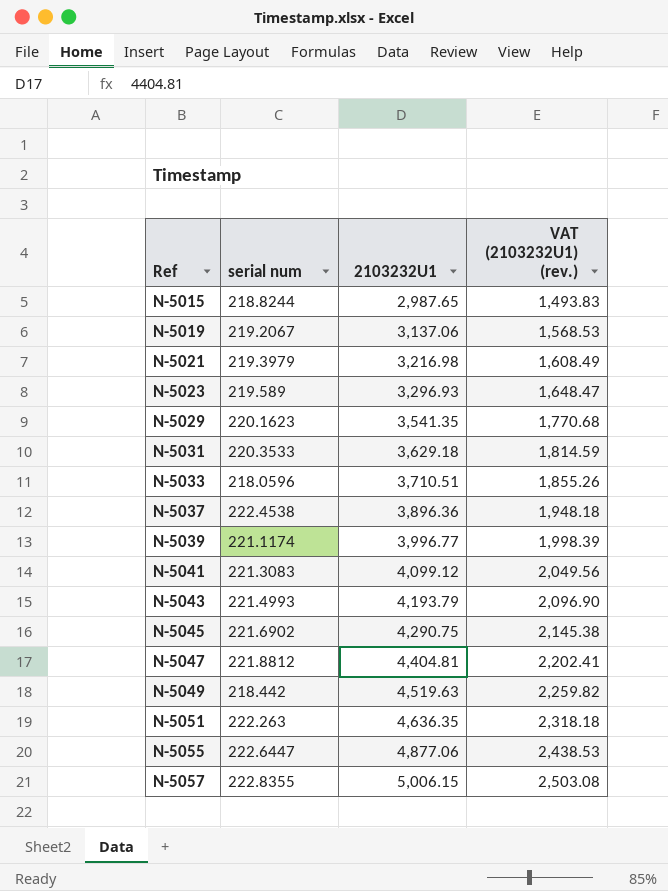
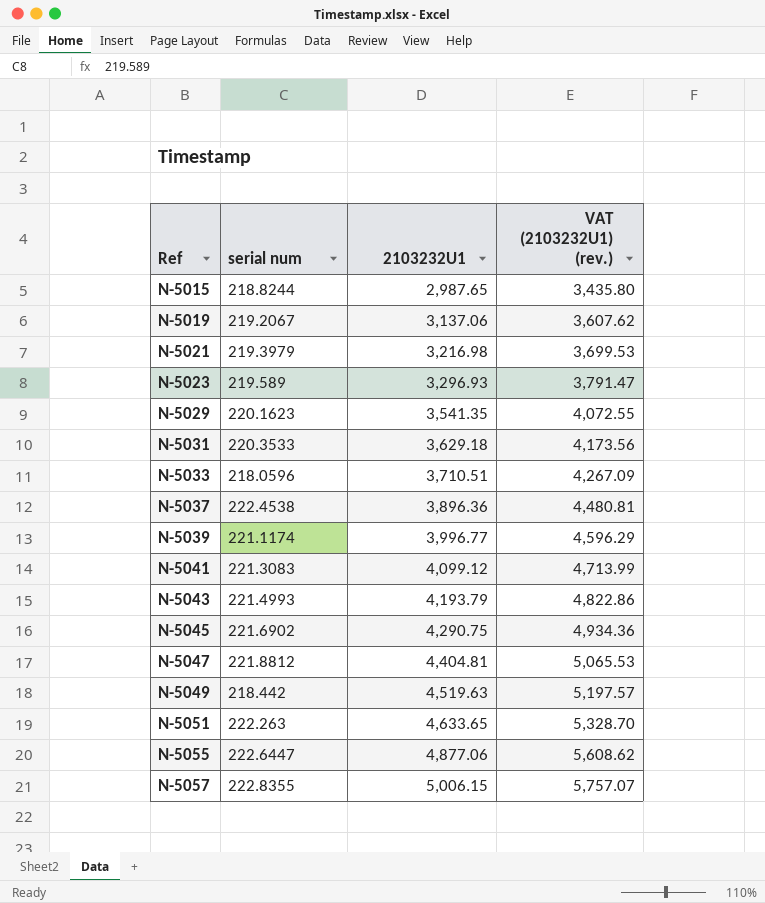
column VAT (2103232U1) (rev.) | formula: [2103232U1] * 0.5 -> [2103232U1] * 1.15
N-5051 | 2103232U1: 4,636.35 -> 4,633.65

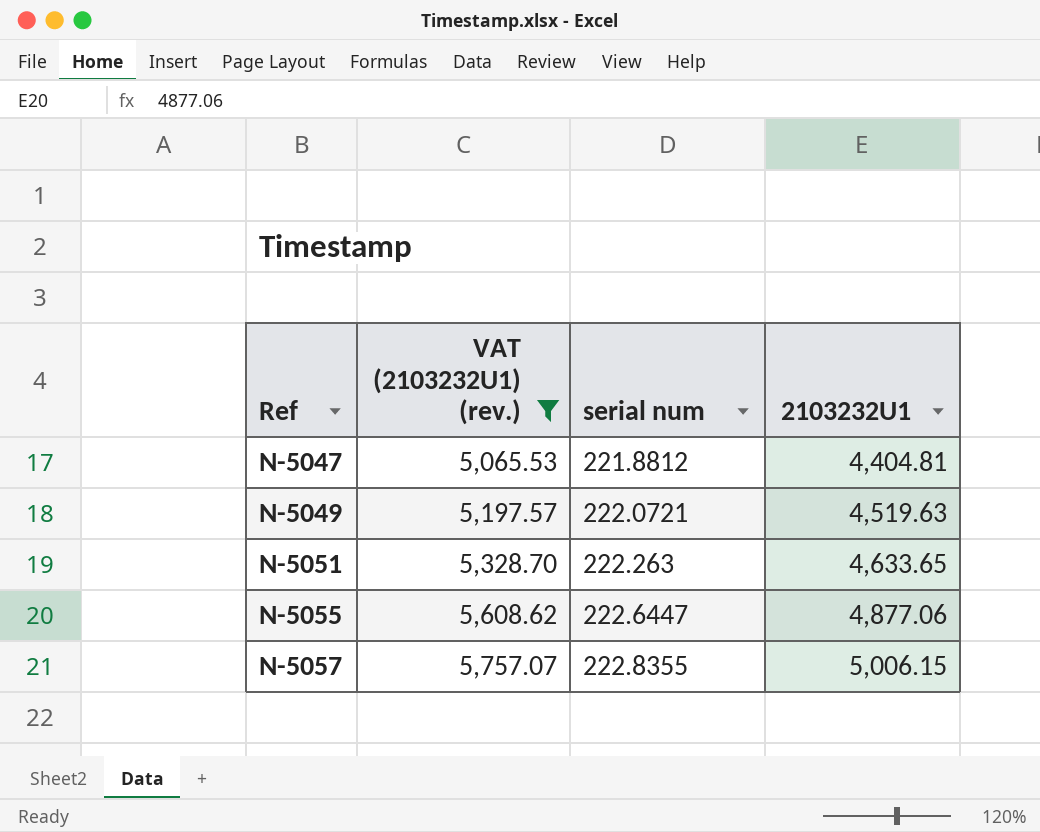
filter: none -> VAT (2103232U1) (rev.) >= 5,065.53
column VAT (2103232U1) (rev.) | position: 4 -> 2
N-5049 | serial num: 218.442 -> 222.0721

